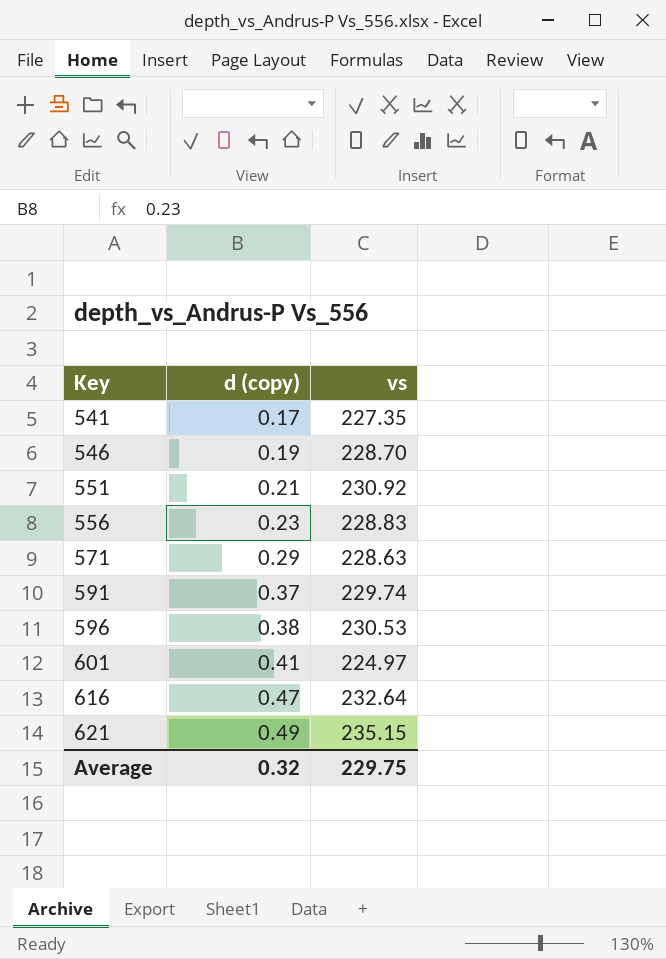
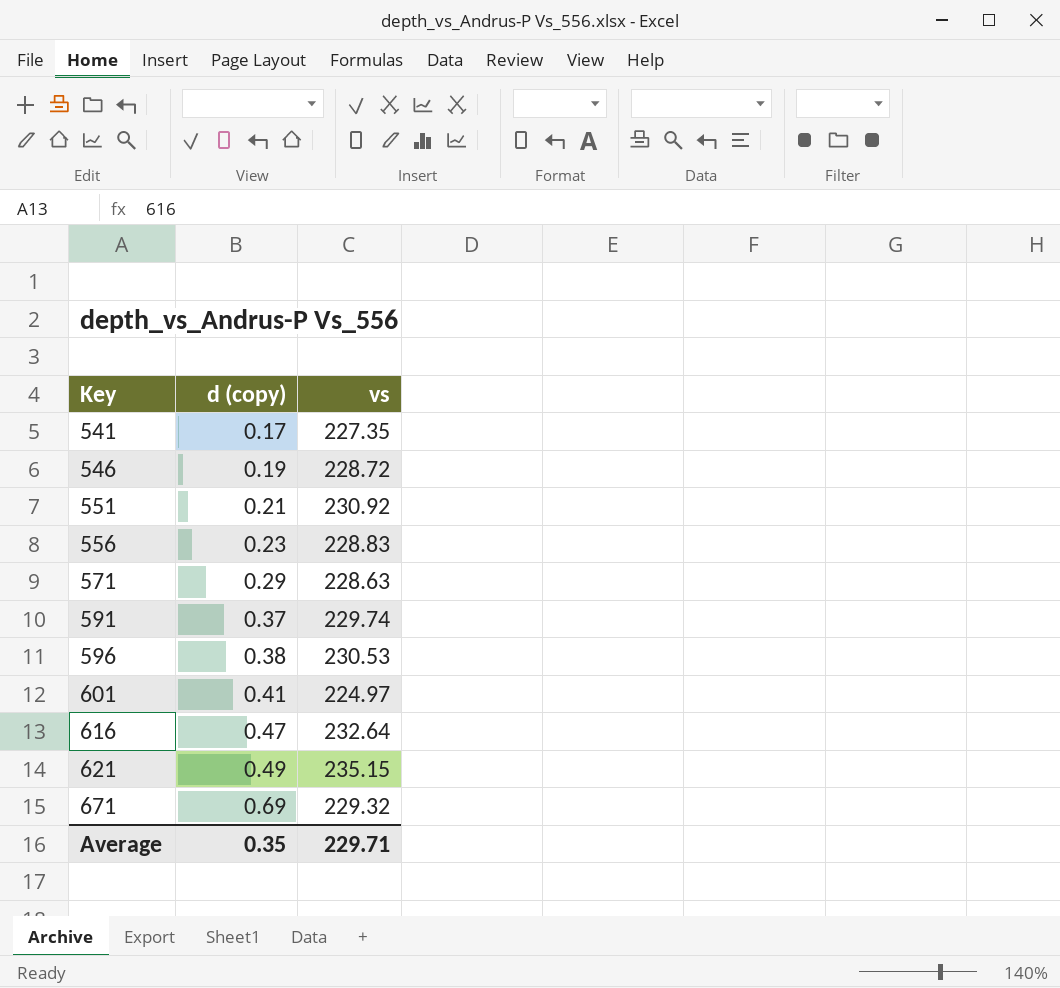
546 | vs: 228.70 -> 228.72
row 671: none -> 0.69 | 229.32
Average | d (copy): 0.32 -> 0.35
Average | vs: 229.75 -> 229.71

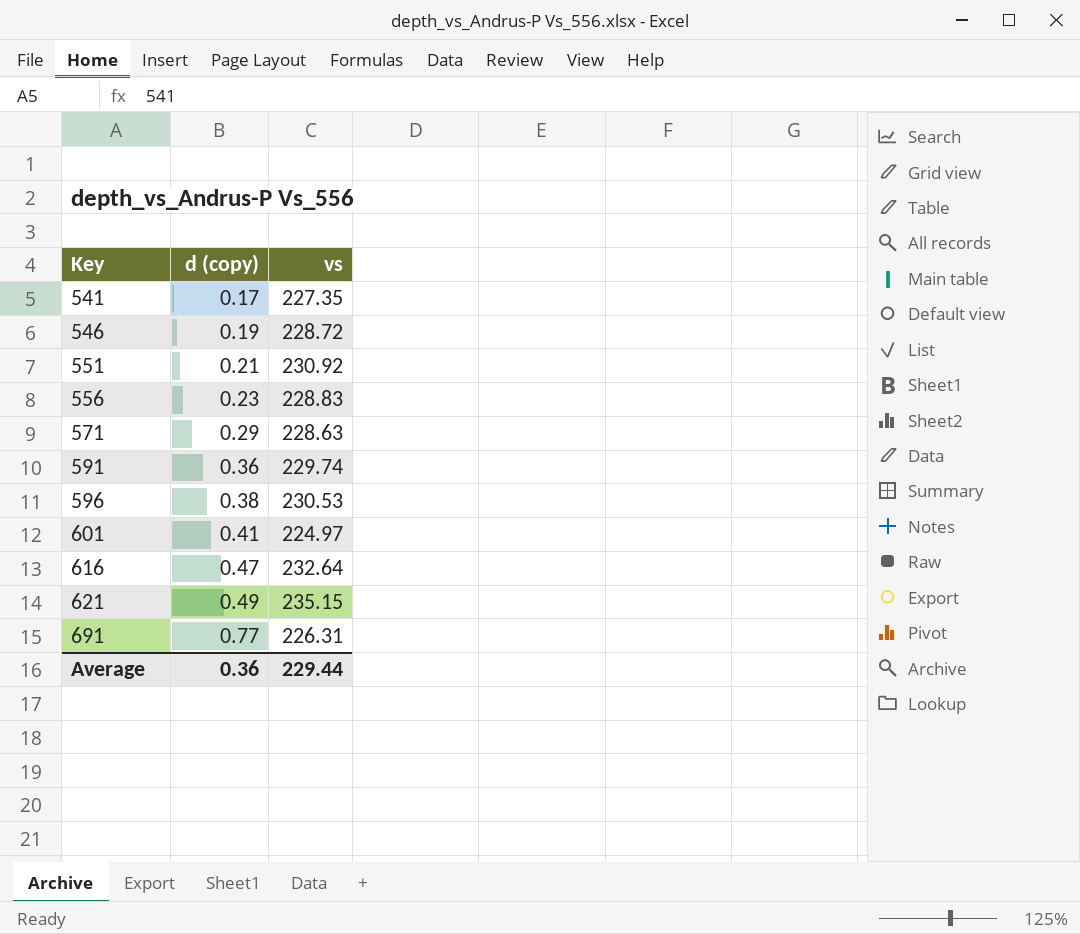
row 671: 0.69 | 229.32 -> none
591 | d (copy): 0.37 -> 0.36
row 691: none -> 0.77 | 226.31
Average | d (copy): 0.35 -> 0.36
Average | vs: 229.71 -> 229.44

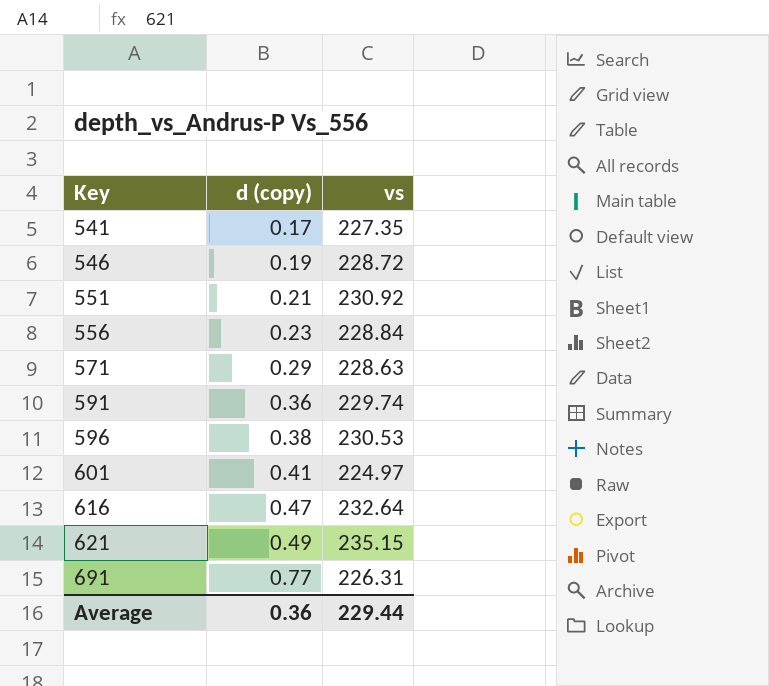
556 | vs: 228.83 -> 228.84

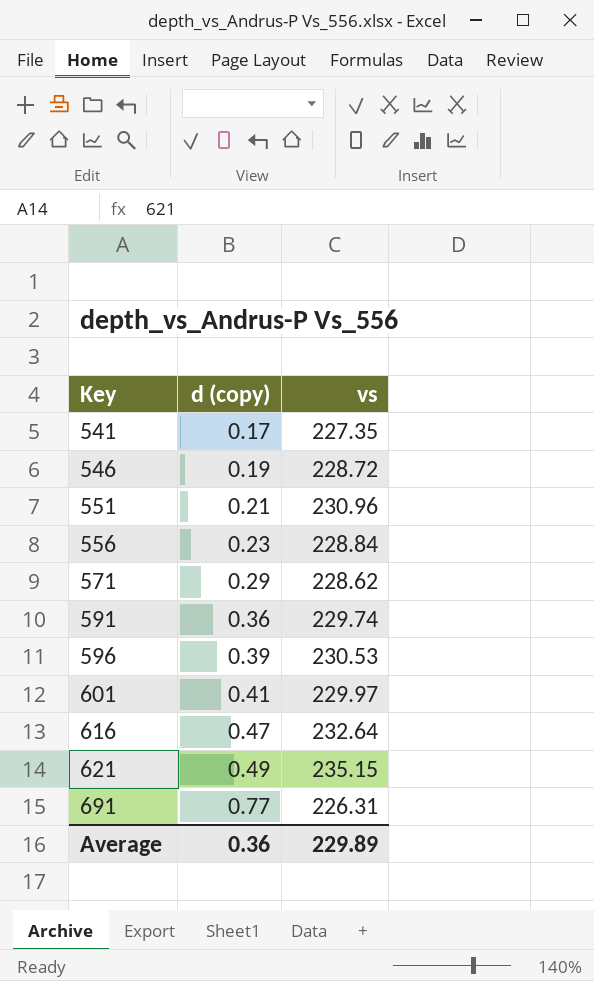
551 | vs: 230.92 -> 230.96
571 | vs: 228.63 -> 228.62
596 | d (copy): 0.38 -> 0.39
601 | vs: 224.97 -> 229.97
Average | vs: 229.44 -> 229.89

